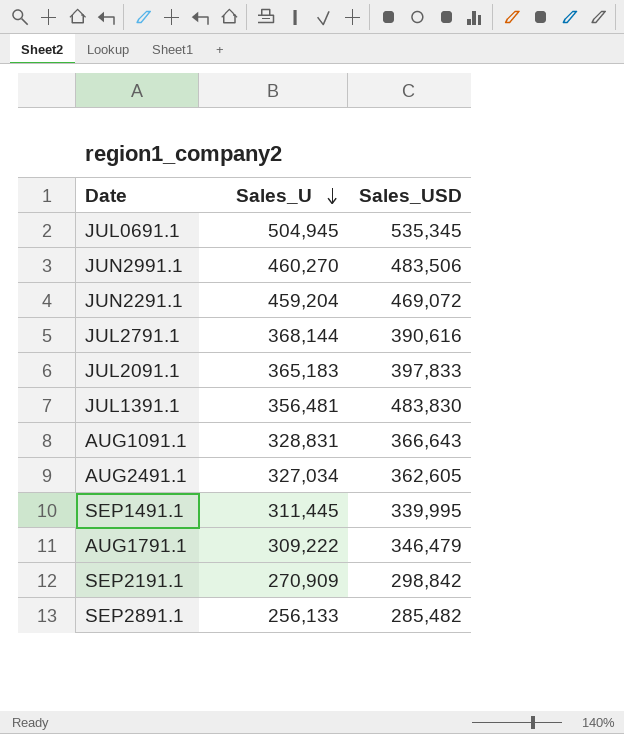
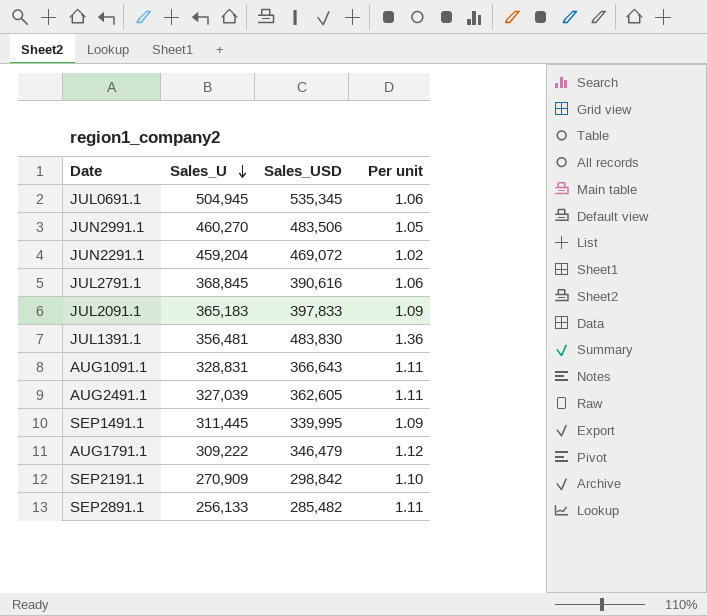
column Per unit | formula: none -> [Sales_USD] / [Sales_U]
JUL2791.1 | Sales_U: 368,144 -> 368,845
AUG2491.1 | Sales_U: 327,034 -> 327,039

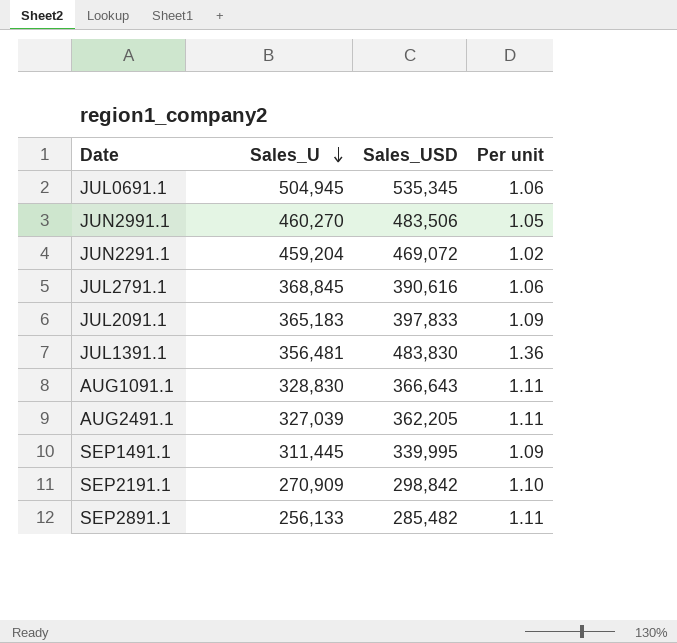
row AUG1791.1: 309,222 | 346,479 | 1.12 -> none
AUG1091.1 | Sales_U: 328,831 -> 328,830
AUG2491.1 | Sales_USD: 362,605 -> 362,205

